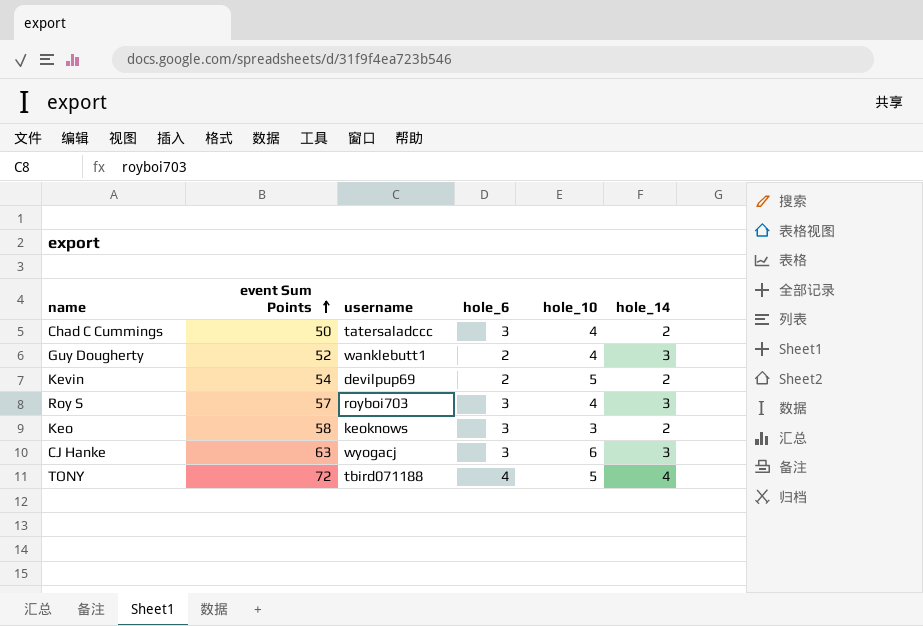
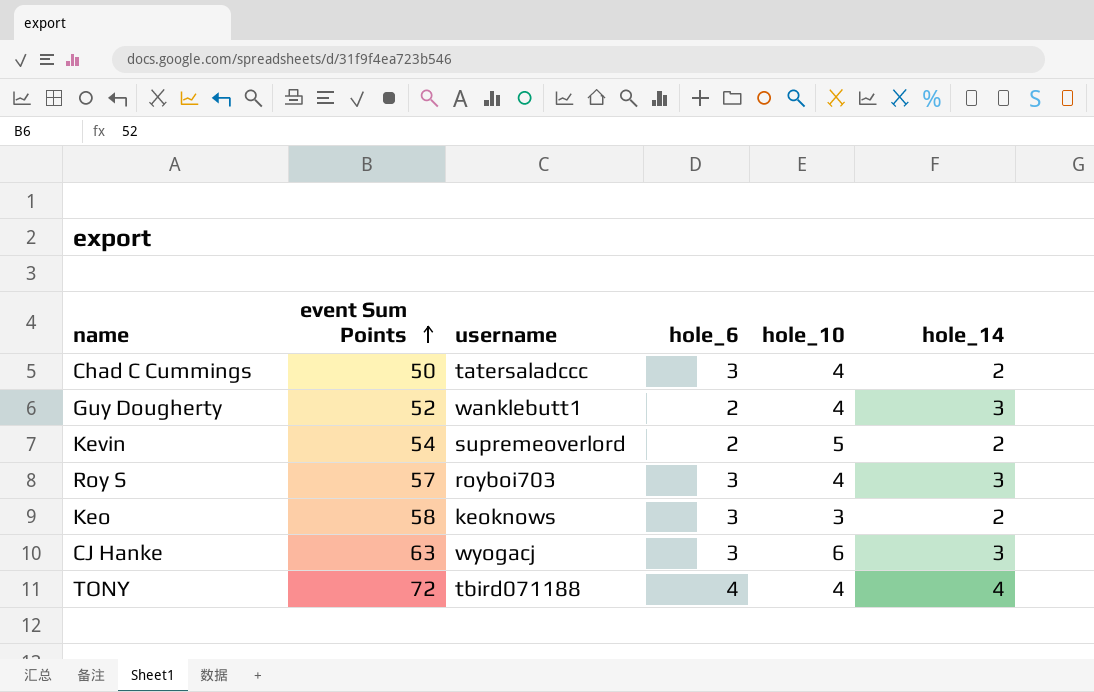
Kevin | username: devilpup69 -> supremeoverlord
TONY | hole_10: 5 -> 4

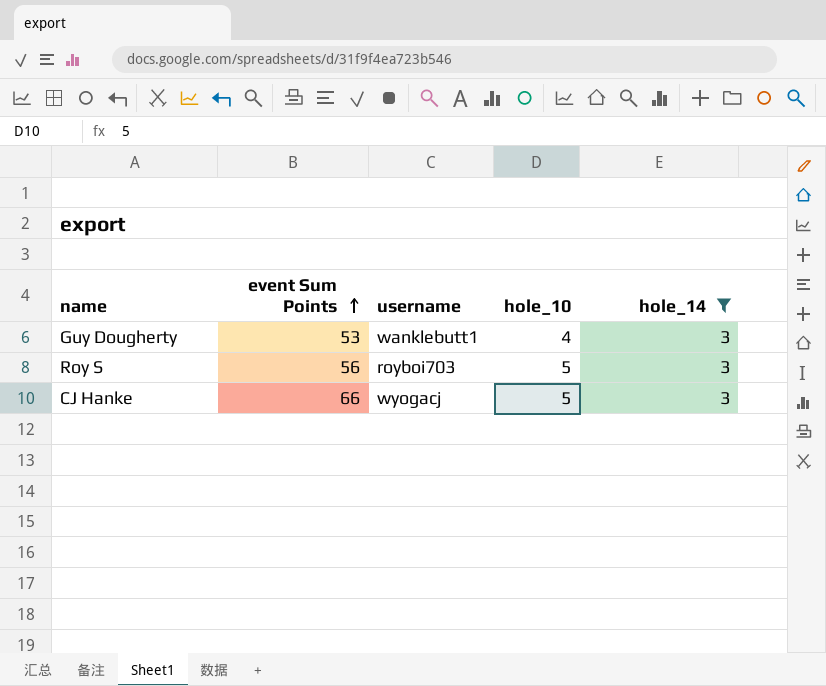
filter: none -> hole_14 = 3
column hole_6 | position: 4 -> none
Guy Dougherty | event Sum Points: 52 -> 53
Roy S | event Sum Points: 57 -> 56
Roy S | hole_10: 4 -> 5
CJ Hanke | event Sum Points: 63 -> 66
CJ Hanke | hole_10: 6 -> 5

